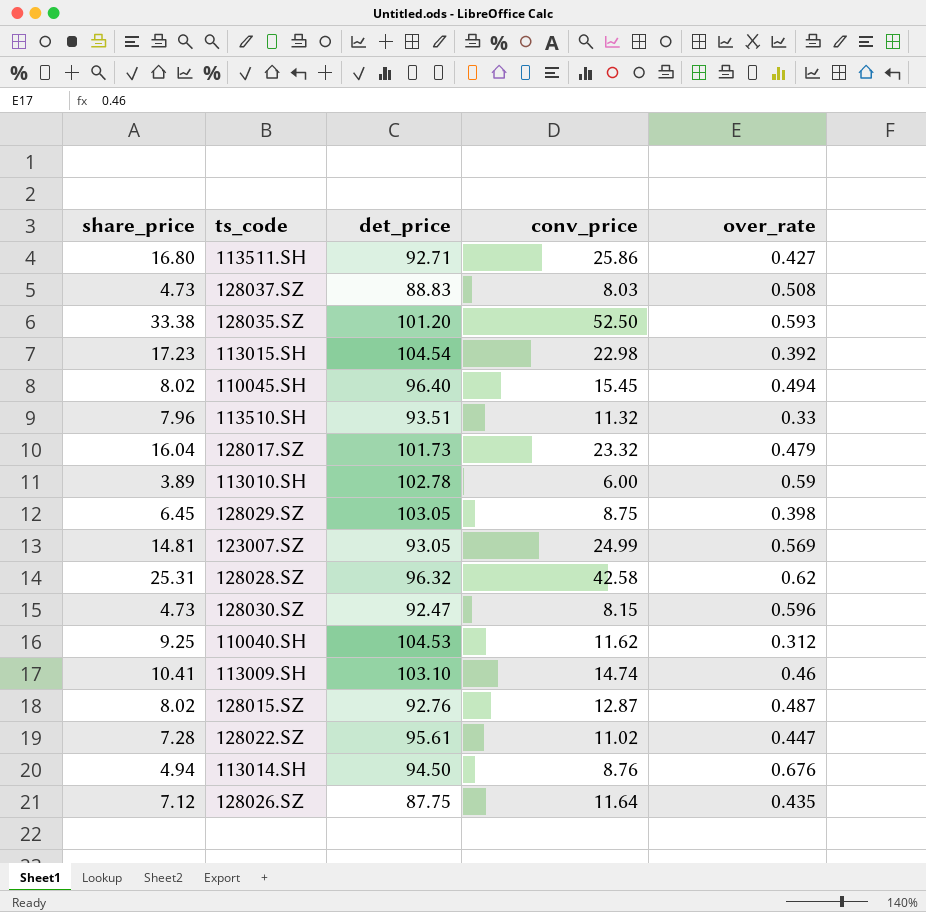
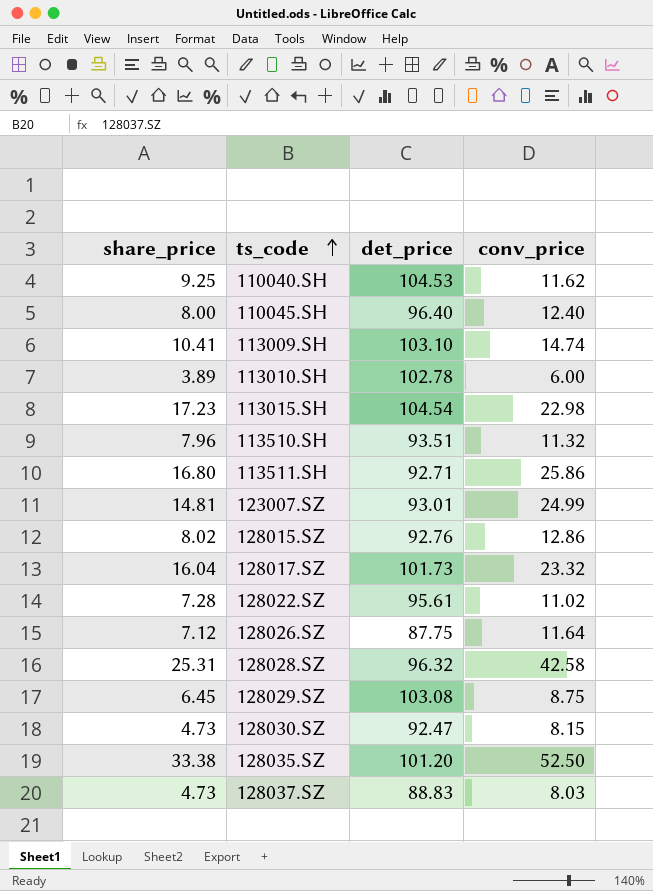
row order: none -> ts_code ascending
column over_rate | position: 5 -> none
row 113014.SH: 4.94 | 94.50 | 8.76 | 0.676 -> none
110045.SH | share_price: 8.02 -> 8.00
110045.SH | conv_price: 15.45 -> 12.40
123007.SZ | det_price: 93.05 -> 93.01
128015.SZ | conv_price: 12.87 -> 12.86
128029.SZ | det_price: 103.05 -> 103.08

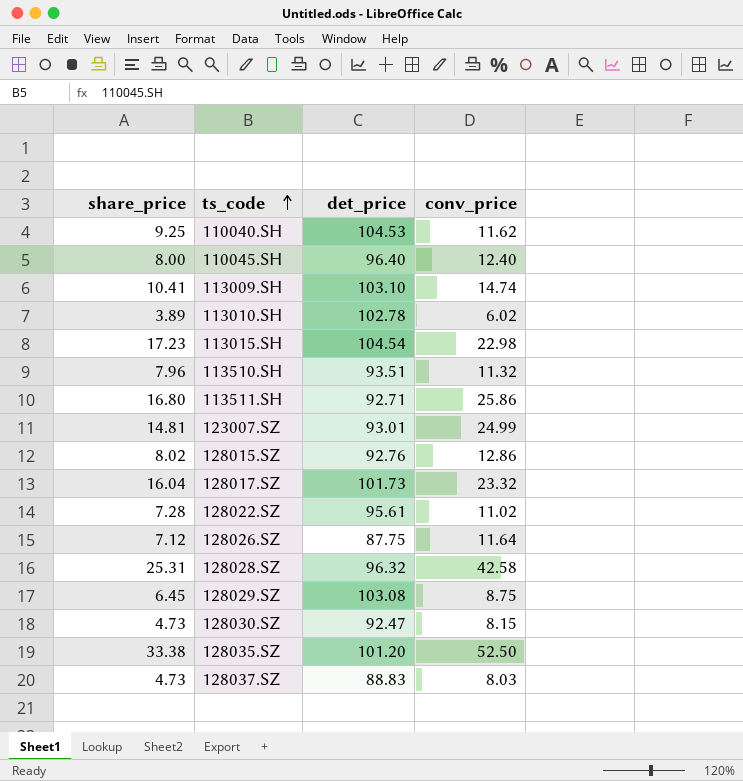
113010.SH | conv_price: 6.00 -> 6.02

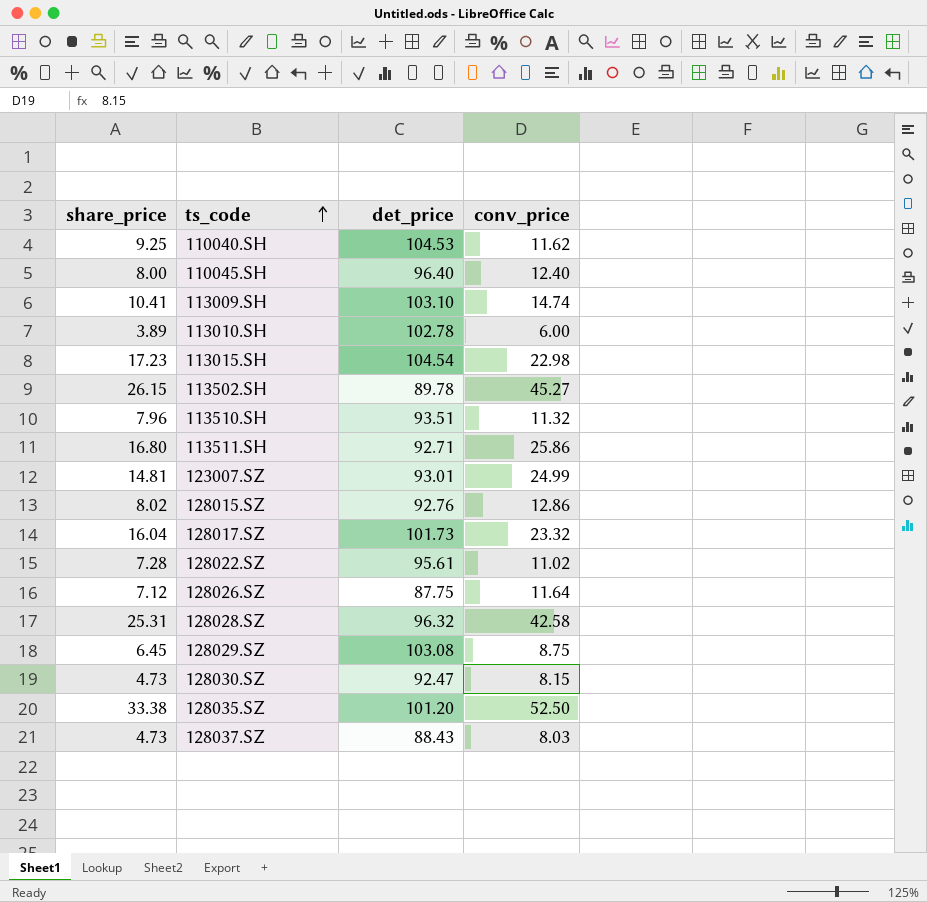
113010.SH | conv_price: 6.02 -> 6.00
row 113502.SH: none -> 26.15 | 89.78 | 45.27
128037.SZ | det_price: 88.83 -> 88.43

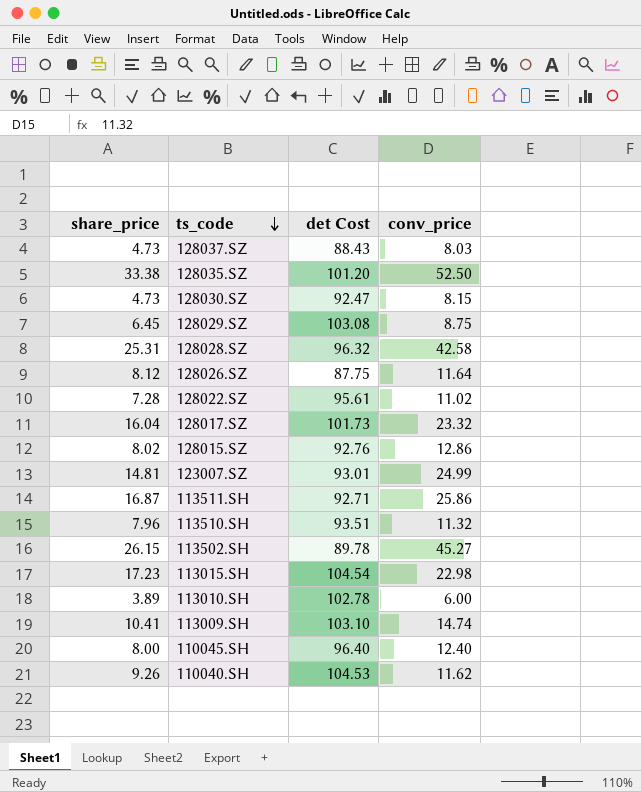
row order: ts_code ascending -> ts_code descending
column name: det_price -> det Cost
128026.SZ | share_price: 7.12 -> 8.12
113511.SH | share_price: 16.80 -> 16.87
110040.SH | share_price: 9.25 -> 9.26

